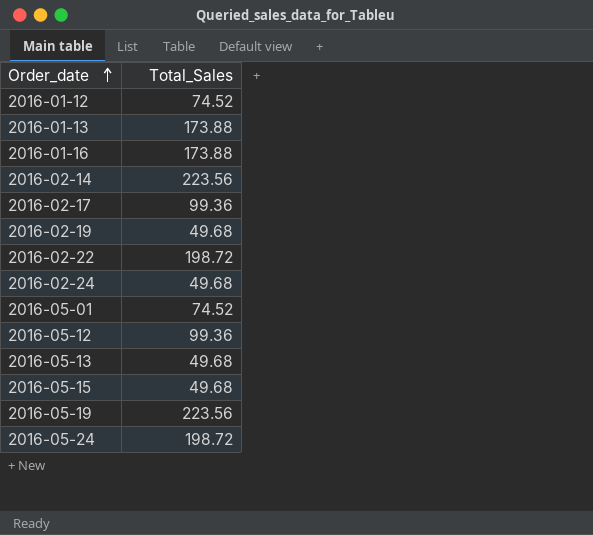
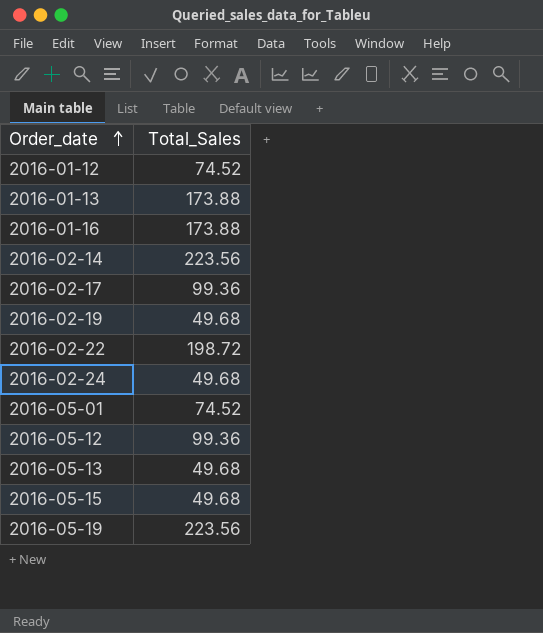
row 2016-05-24: 198.72 -> none

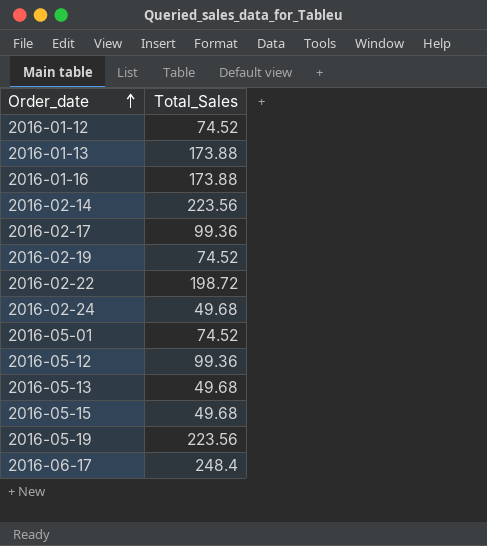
2016-02-19 | Total_Sales: 49.68 -> 74.52
row 2016-06-17: none -> 248.4

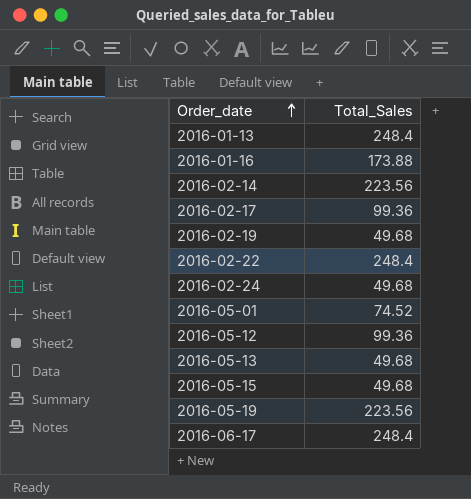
row 2016-01-12: 74.52 -> none
2016-01-13 | Total_Sales: 173.88 -> 248.4
2016-02-19 | Total_Sales: 74.52 -> 49.68
2016-02-22 | Total_Sales: 198.72 -> 248.4

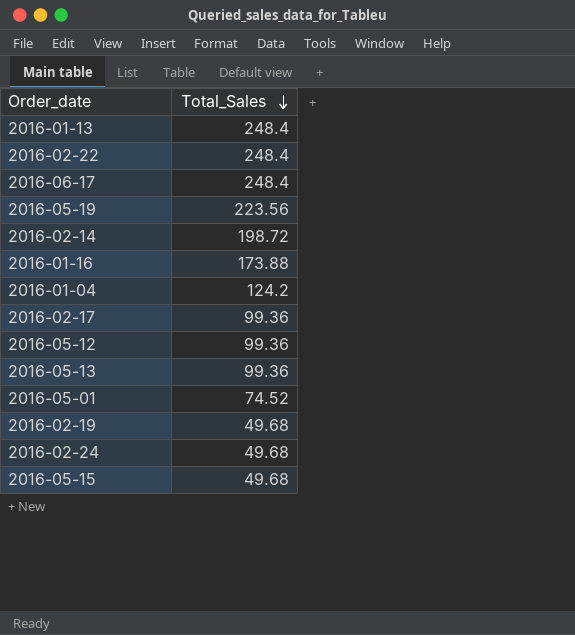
row order: Order_date ascending -> Total_Sales descending
2016-02-14 | Total_Sales: 223.56 -> 198.72
row 2016-01-04: none -> 124.2
2016-05-13 | Total_Sales: 49.68 -> 99.36

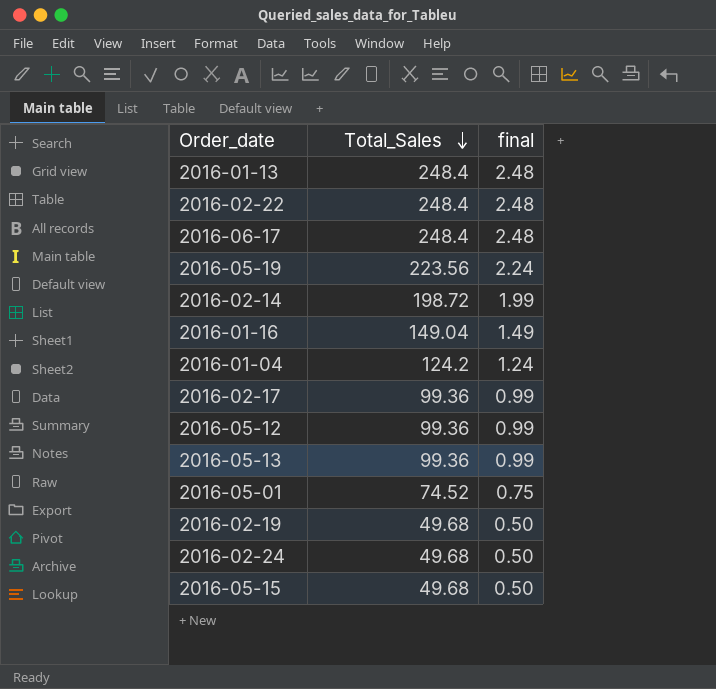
column final | formula: none -> [Total_Sales] * 0.01
2016-01-16 | Total_Sales: 173.88 -> 149.04

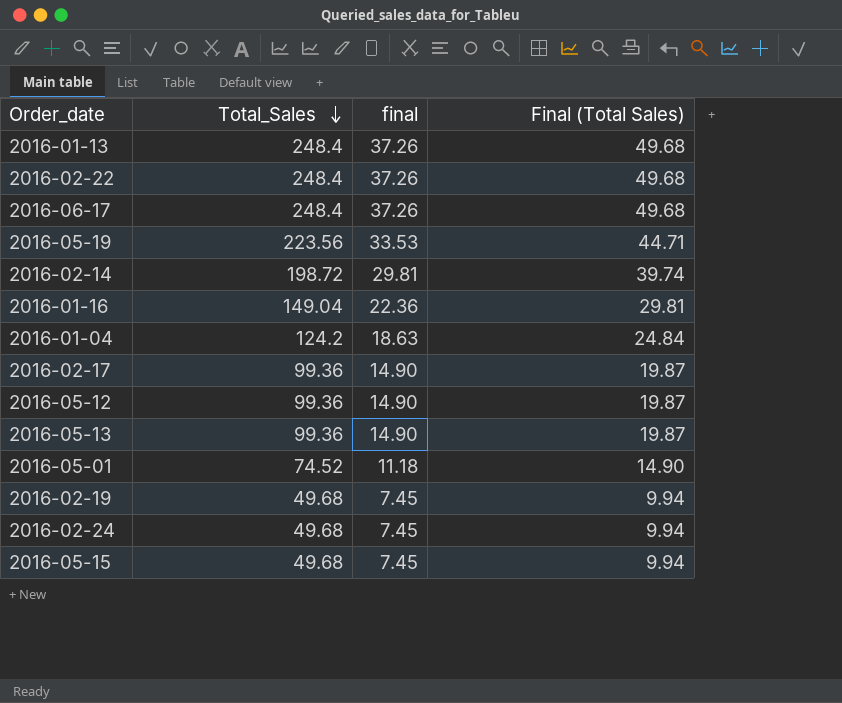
column final | formula: [Total_Sales] * 0.01 -> [Total_Sales] * 0.15
column Final (Total Sales) | formula: none -> [Total_Sales] * 0.2

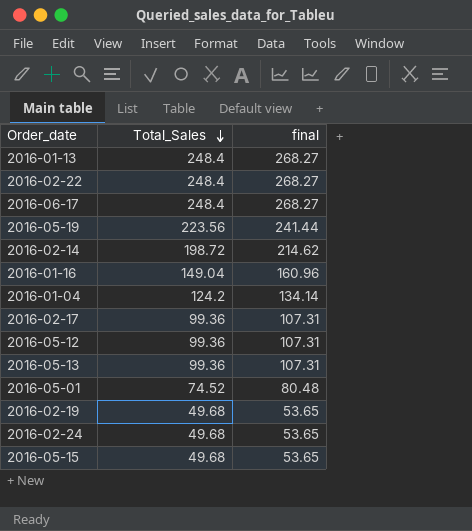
column Final (Total Sales) | formula: [Total_Sales] * 0.2 -> none
column final | formula: [Total_Sales] * 0.15 -> [Total_Sales] * 1.08

